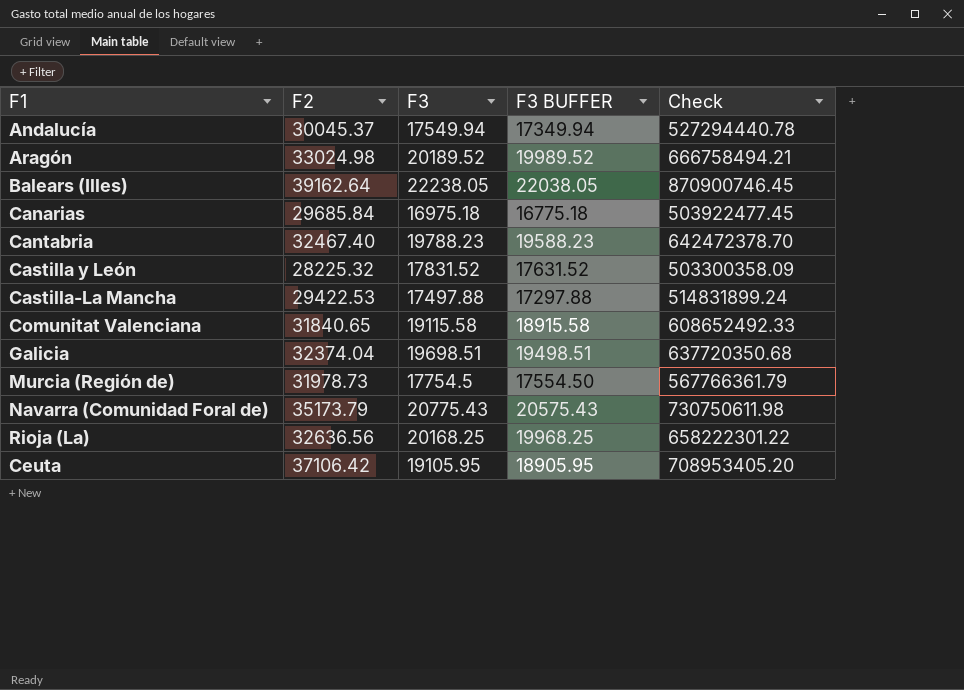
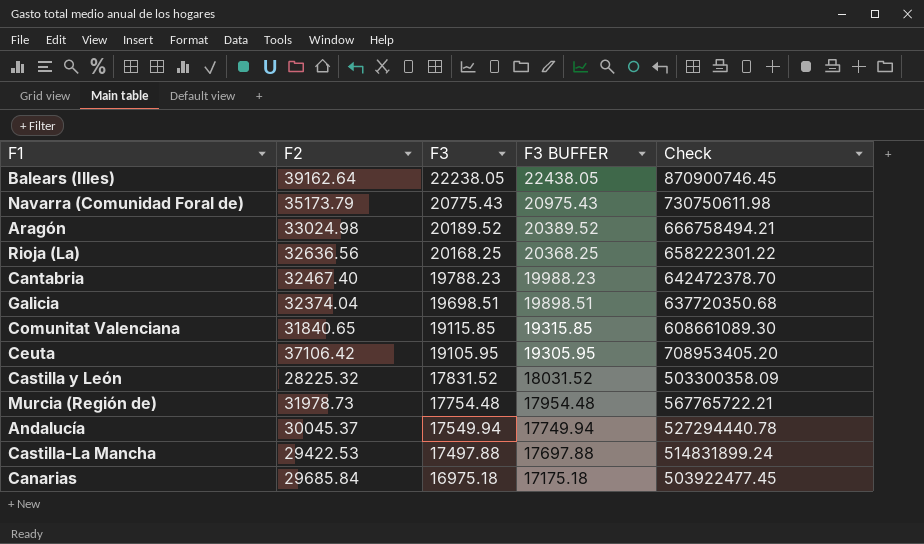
row order: none -> F3 descending
column F3 BUFFER | formula: [F3] - 200 -> [F3] + 200
Comunitat Valenciana | F3: 19115.58 -> 19115.85
Comunitat Valenciana | Check: 608652492.33 -> 608661089.30
Murcia (Región de) | F3: 17754.5 -> 17754.48
Murcia (Región de) | Check: 567766361.79 -> 567765722.21

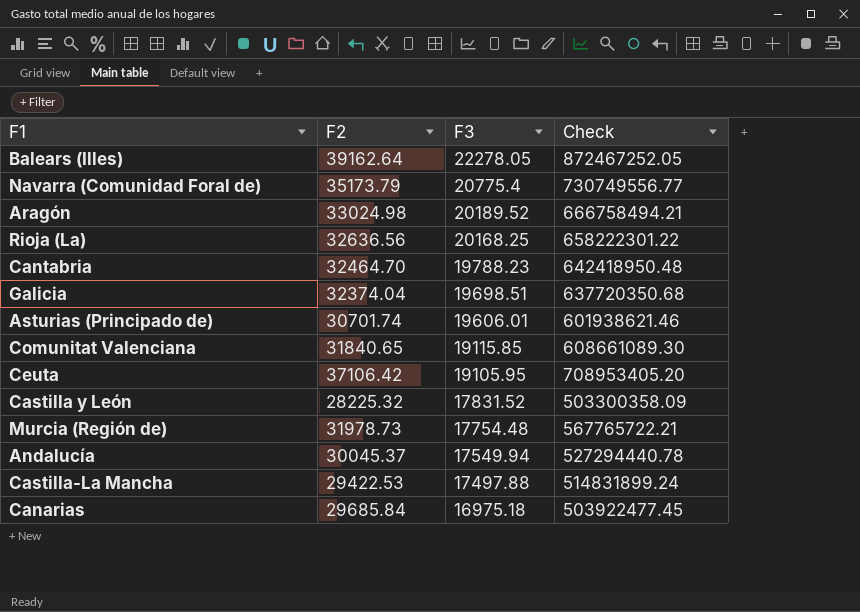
column F3 BUFFER | formula: [F3] + 200 -> none
Balears (Illes) | F3: 22238.05 -> 22278.05
Balears (Illes) | Check: 870900746.45 -> 872467252.05
Navarra (Comunidad Foral de) | F3: 20775.43 -> 20775.4
Navarra (Comunidad Foral de) | Check: 730750611.98 -> 730749556.77
Cantabria | F2: 32467.40 -> 32464.70
Cantabria | Check: 642472378.70 -> 642418950.48
row Asturias (Principado de): none -> 30701.74 | 19606.01 | 601938621.46

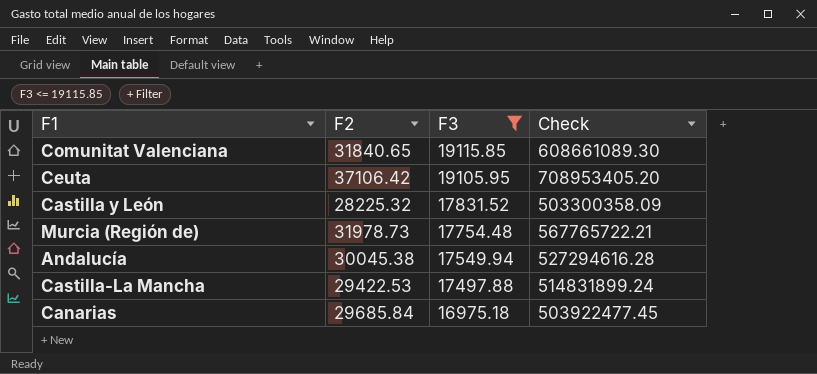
filter: none -> F3 <= 19115.85
Andalucía | F2: 30045.37 -> 30045.38
Andalucía | Check: 527294440.78 -> 527294616.28

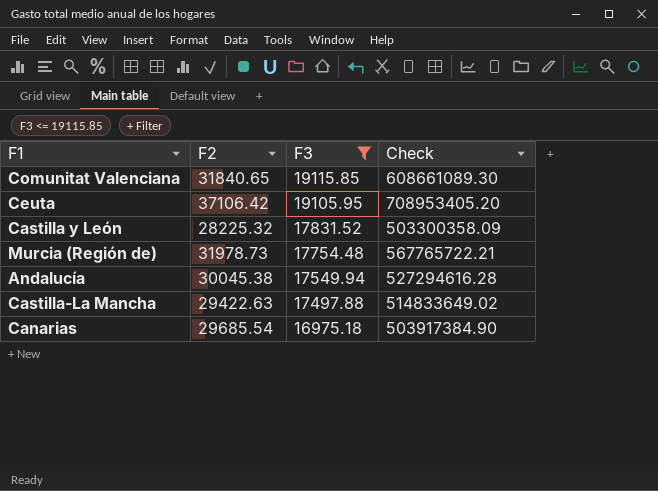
Castilla-La Mancha | F2: 29422.53 -> 29422.63
Castilla-La Mancha | Check: 514831899.24 -> 514833649.02
Canarias | F2: 29685.84 -> 29685.54
Canarias | Check: 503922477.45 -> 503917384.90

